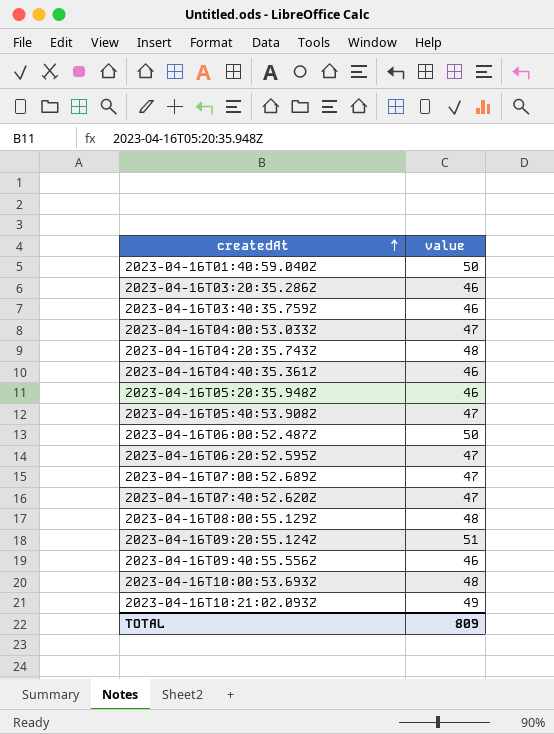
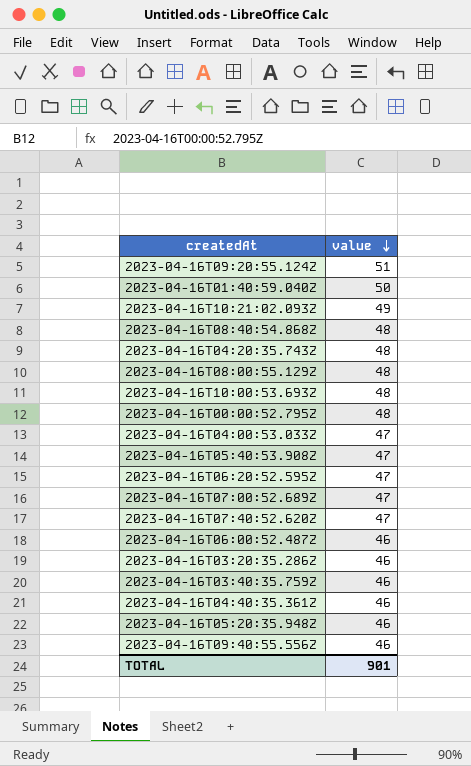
row order: createdAt ascending -> value descending
row 2023-04-16T08:40:54.868Z: none -> 48
row 2023-04-16T00:00:52.795Z: none -> 48
2023-04-16T06:00:52.487Z | value: 50 -> 46
TOTAL | value: 809 -> 901

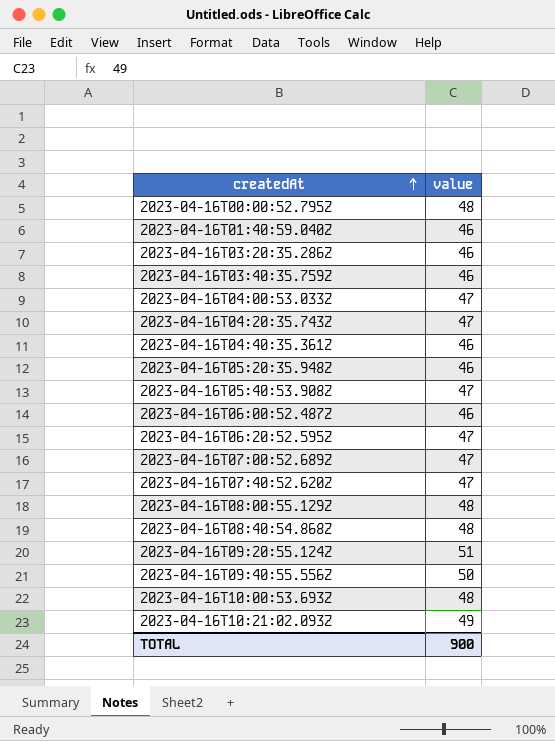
row order: value descending -> createdAt ascending
2023-04-16T01:40:59.040Z | value: 50 -> 46
2023-04-16T04:20:35.743Z | value: 48 -> 47
2023-04-16T09:40:55.556Z | value: 46 -> 50
TOTAL | value: 901 -> 900

